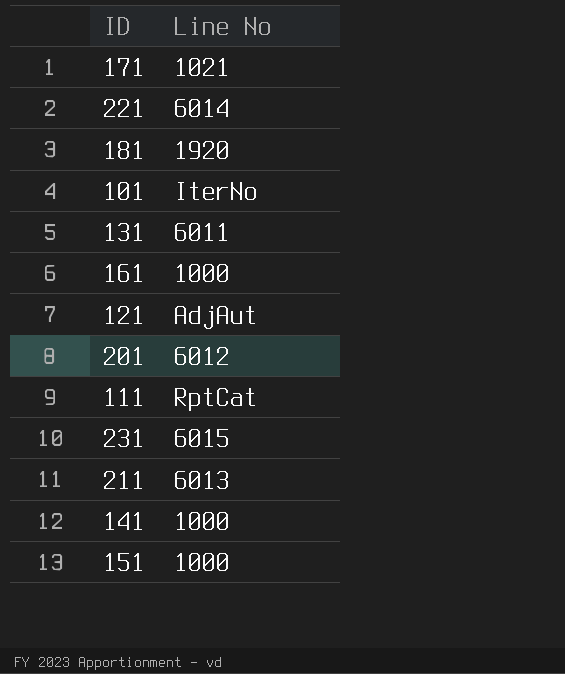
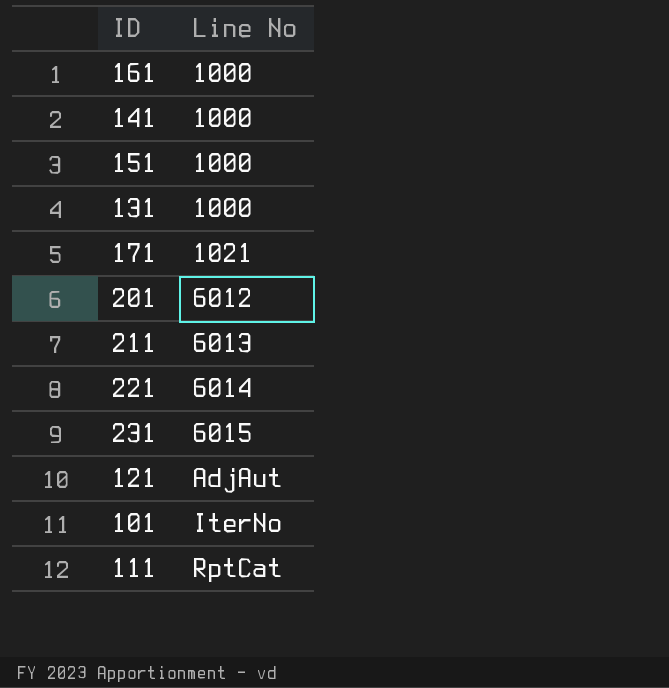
row order: none -> Line No ascending
row 181: 1920 -> none
131 | Line No: 6011 -> 1000

